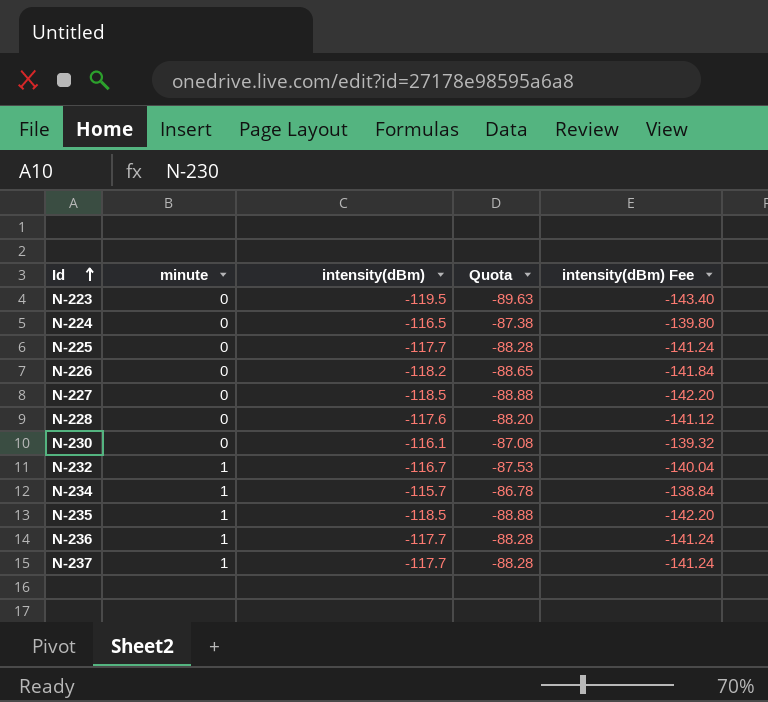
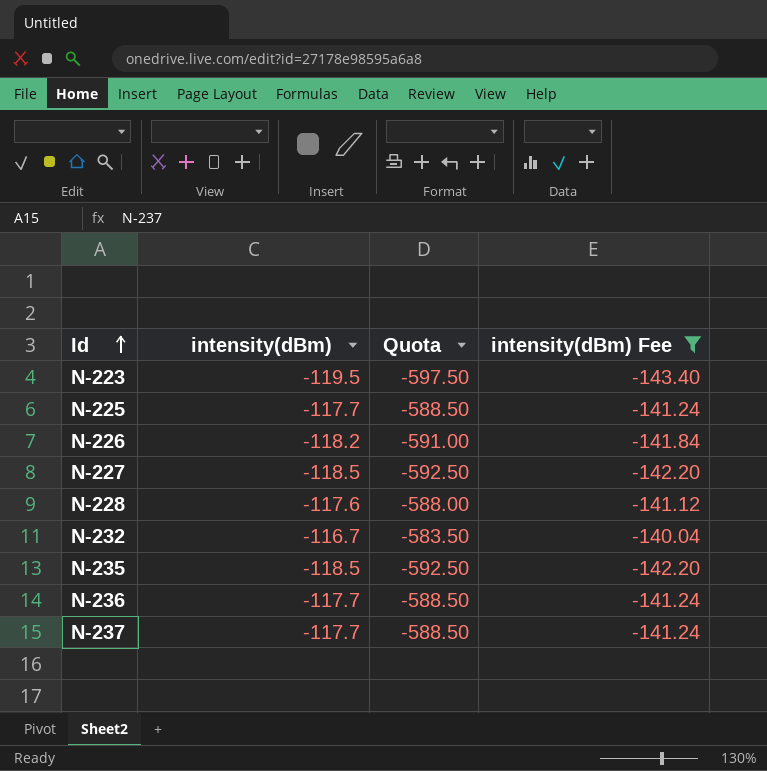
filter: none -> intensity(dBm) Fee <= -140.04
column minute | position: 2 -> none
column Quota | formula: [intensity(dBm)] * 0.75 -> [intensity(dBm)] * 5

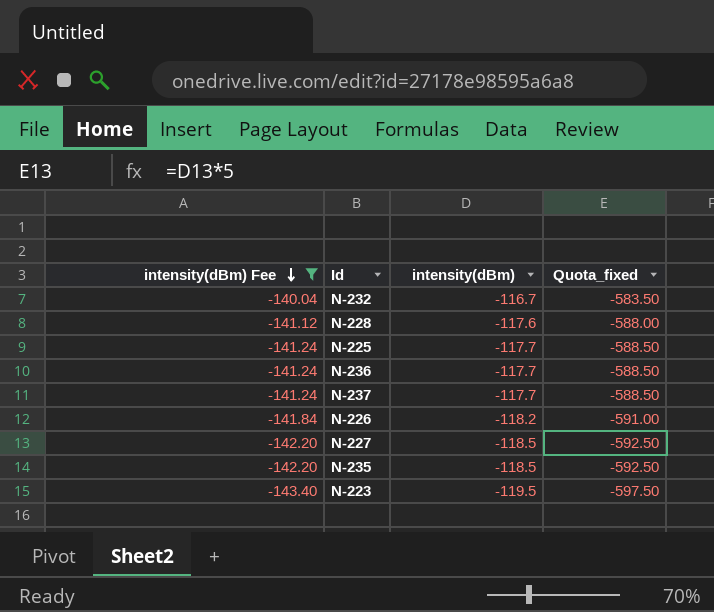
row order: Id ascending -> intensity(dBm) Fee descending
column intensity(dBm) Fee | position: 4 -> 1
column name: Quota -> Quota_fixed

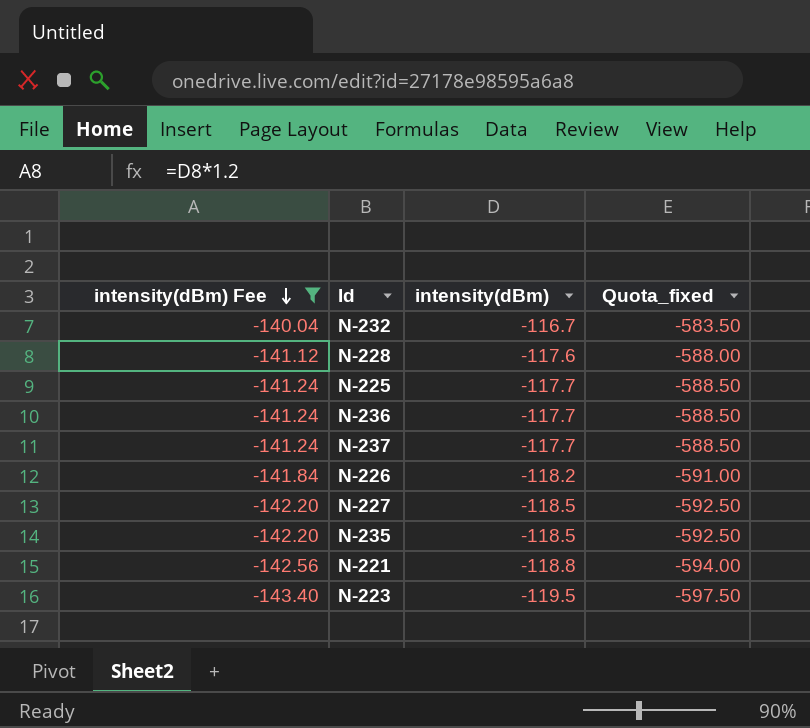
row N-221: none -> -142.56 | -118.8 | -594.00

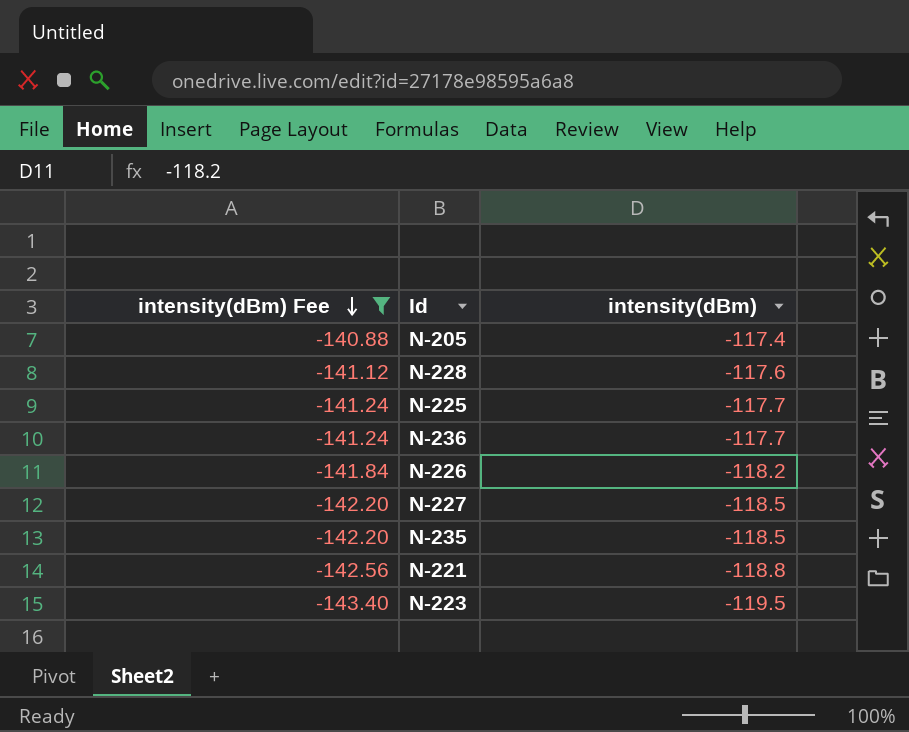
column Quota_fixed | formula: [intensity(dBm)] * 5 -> none
row N-232: -140.04 | -116.7 | -583.50 -> none
row N-237: -141.24 | -117.7 | -588.50 -> none
row N-205: none -> -140.88 | -117.4

